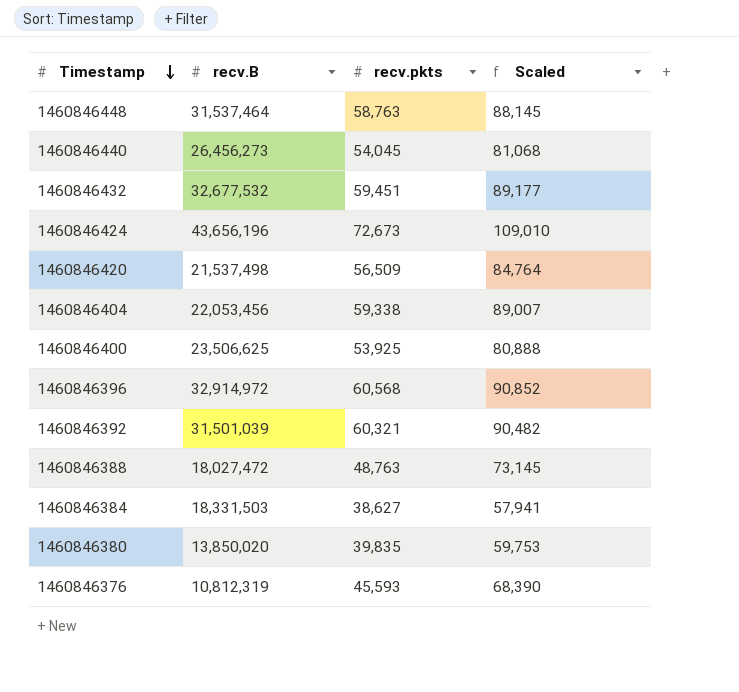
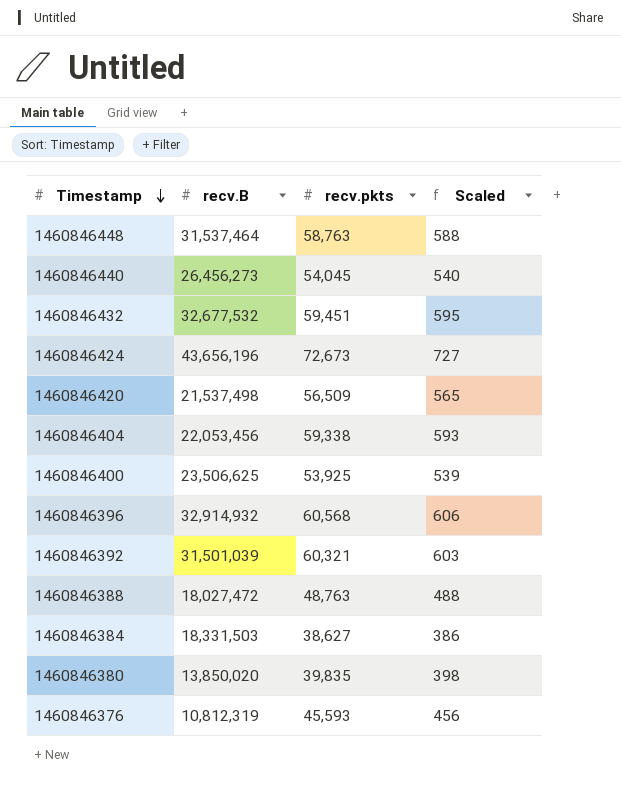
column Scaled | formula: [recv.pkts] * 1.5 -> [recv.pkts] * 0.01
1460846396 | recv.B: 32,914,972 -> 32,914,932

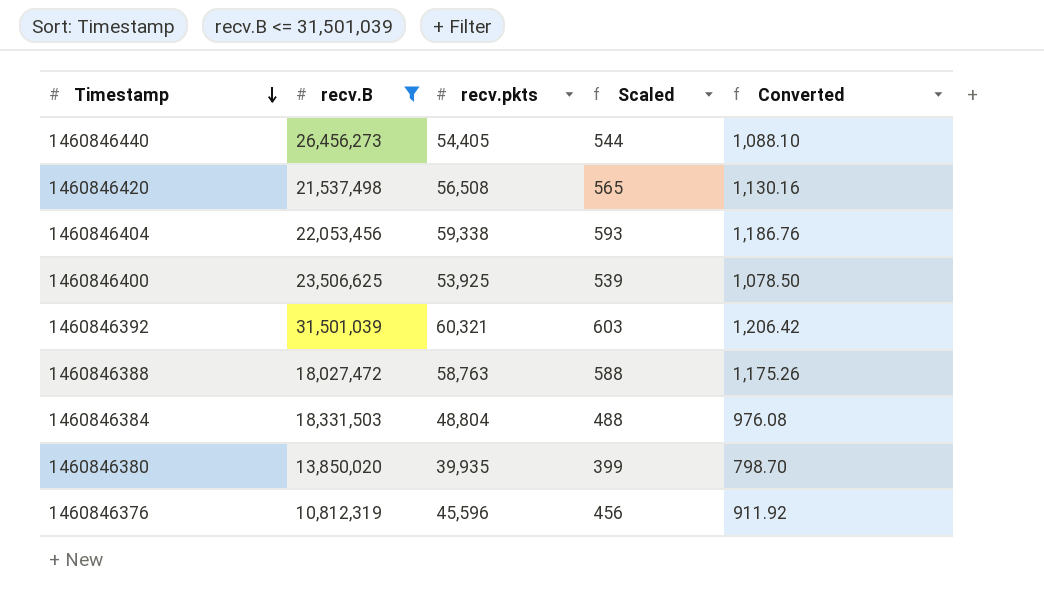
filter: none -> recv.B <= 31,501,039
column Converted | formula: none -> [recv.pkts] * 0.02
1460846440 | recv.pkts: 54,045 -> 54,405
1460846440 | Scaled: 540 -> 544
1460846420 | recv.pkts: 56,509 -> 56,508
1460846388 | recv.pkts: 48,763 -> 58,763
1460846388 | Scaled: 488 -> 588
1460846384 | recv.pkts: 38,627 -> 48,804
1460846384 | Scaled: 386 -> 488
1460846380 | recv.pkts: 39,835 -> 39,935
1460846380 | Scaled: 398 -> 399
1460846376 | recv.pkts: 45,593 -> 45,596

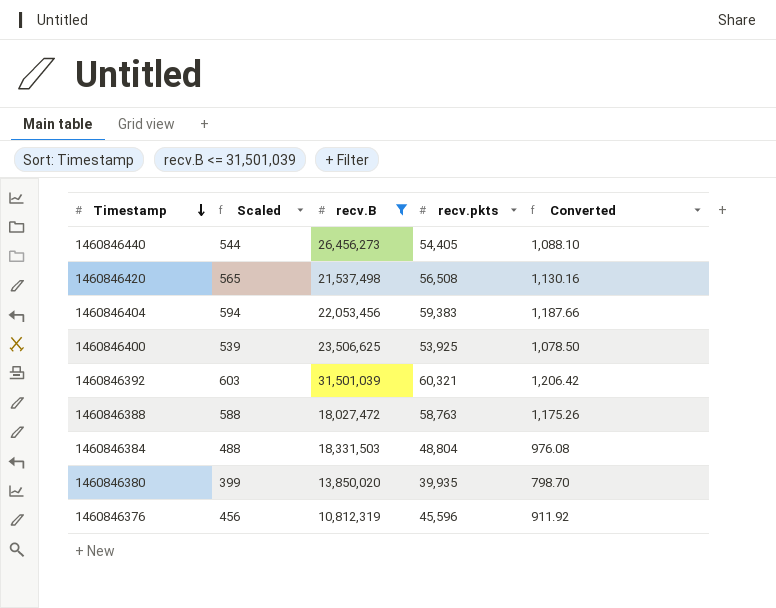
column Scaled | position: 4 -> 2
1460846404 | Scaled: 593 -> 594
1460846404 | recv.pkts: 59,338 -> 59,383
1460846404 | Converted: 1,186.76 -> 1,187.66

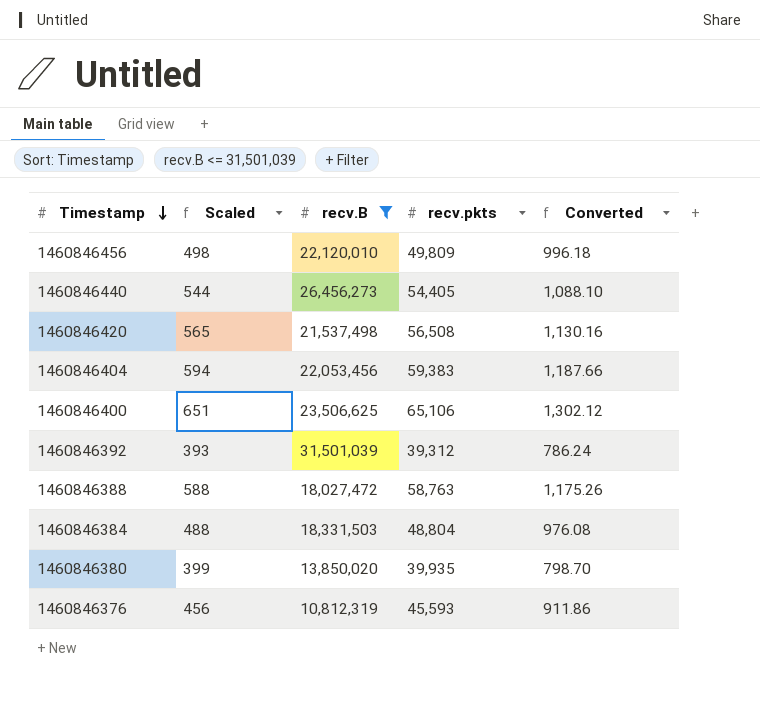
row 1460846456: none -> 498 | 22,120,010 | 49,809 | 996.18
1460846400 | Scaled: 539 -> 651
1460846400 | recv.pkts: 53,925 -> 65,106
1460846400 | Converted: 1,078.50 -> 1,302.12
1460846392 | Scaled: 603 -> 393
1460846392 | recv.pkts: 60,321 -> 39,312
1460846392 | Converted: 1,206.42 -> 786.24
1460846376 | recv.pkts: 45,596 -> 45,593
1460846376 | Converted: 911.92 -> 911.86

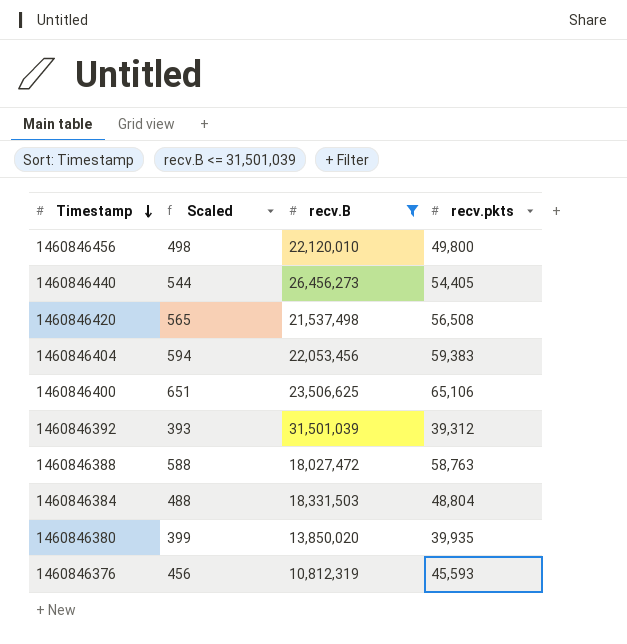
column Converted | formula: [recv.pkts] * 0.02 -> none
1460846456 | recv.pkts: 49,809 -> 49,800

